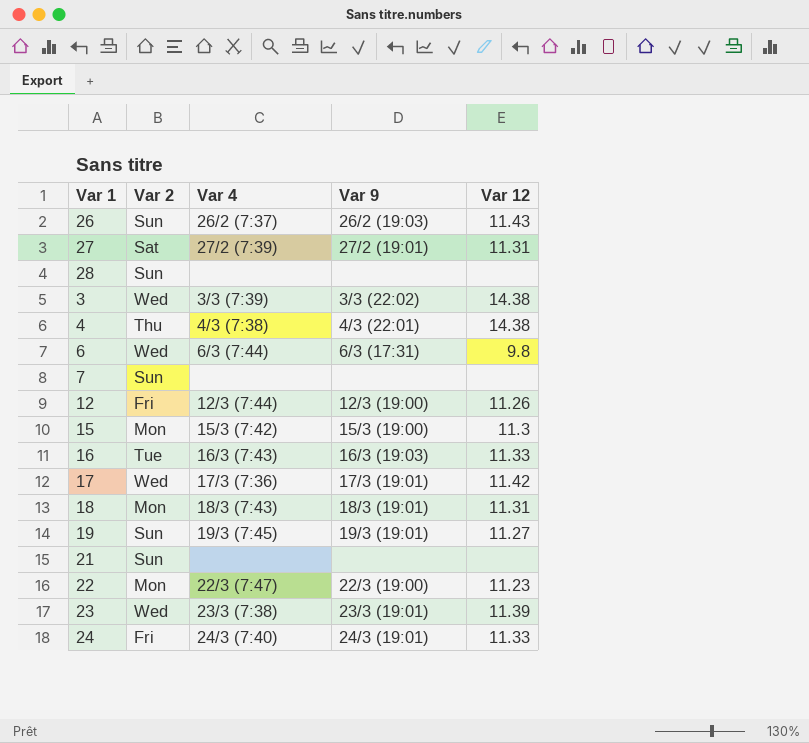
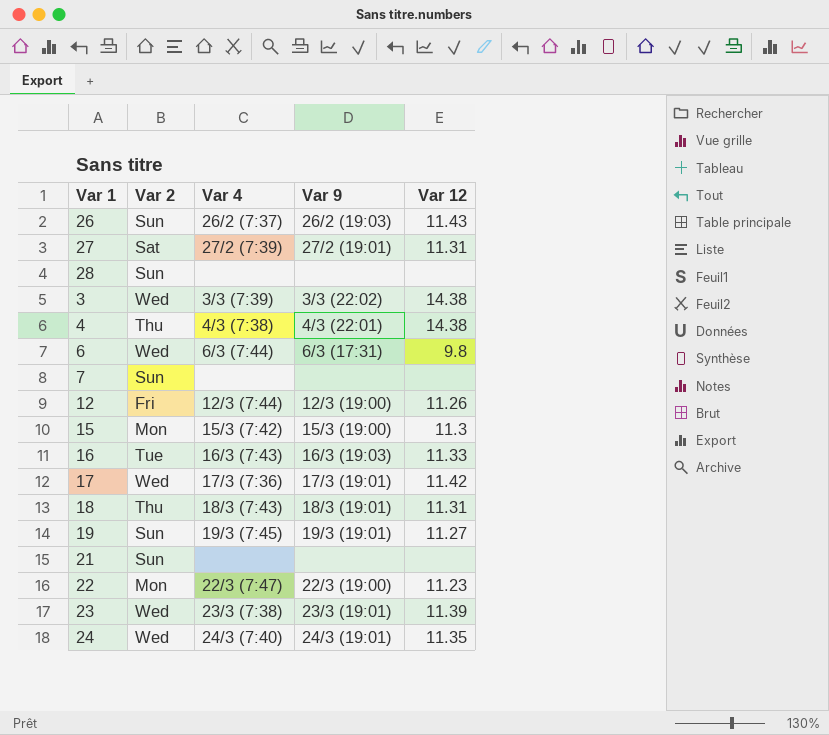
18 | Var 2: Mon -> Thu
24 | Var 2: Fri -> Wed
24 | Var 12: 11.33 -> 11.35

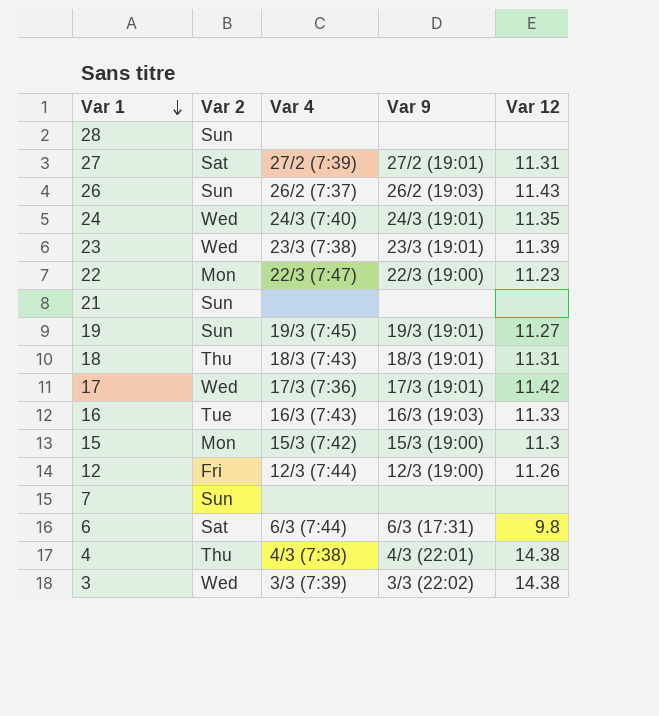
row order: none -> Var 1 descending
6 | Var 2: Wed -> Sat

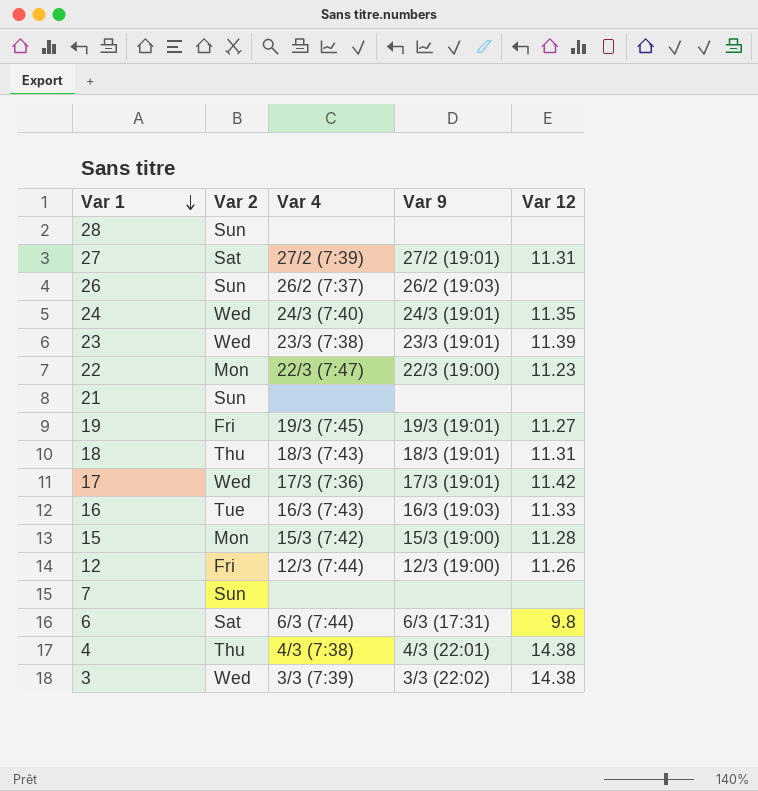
26 | Var 12: 11.43 -> none
19 | Var 2: Sun -> Fri
15 | Var 12: 11.3 -> 11.28

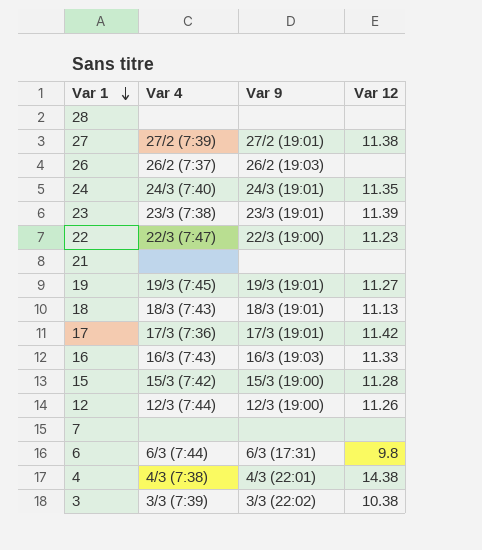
column Var 2 | position: 2 -> none
27 | Var 12: 11.31 -> 11.38
18 | Var 12: 11.31 -> 11.13
3 | Var 12: 14.38 -> 10.38

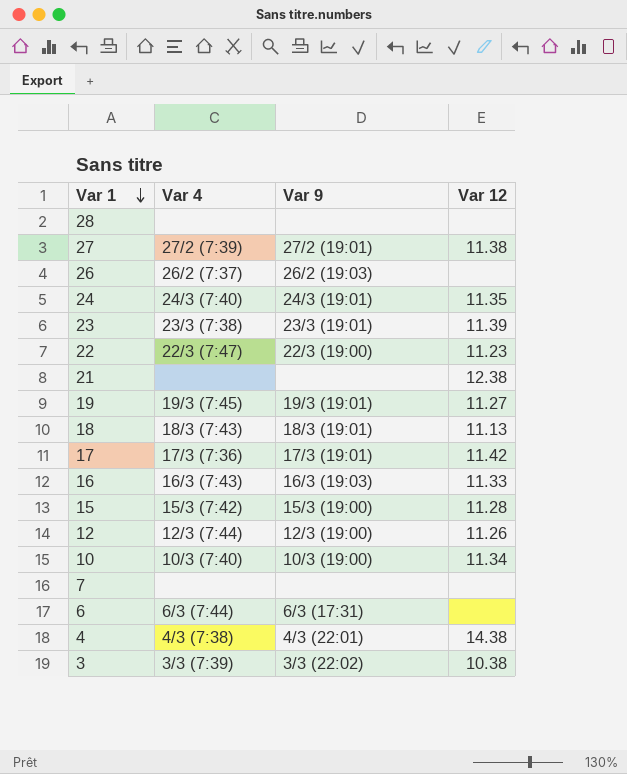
21 | Var 12: none -> 12.38
row 10: none -> 10/3 (7:40) | 10/3 (19:00) | 11.34
6 | Var 12: 9.8 -> none

